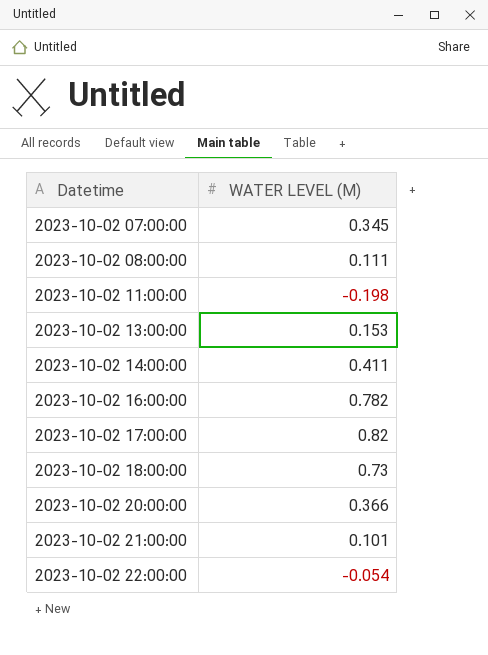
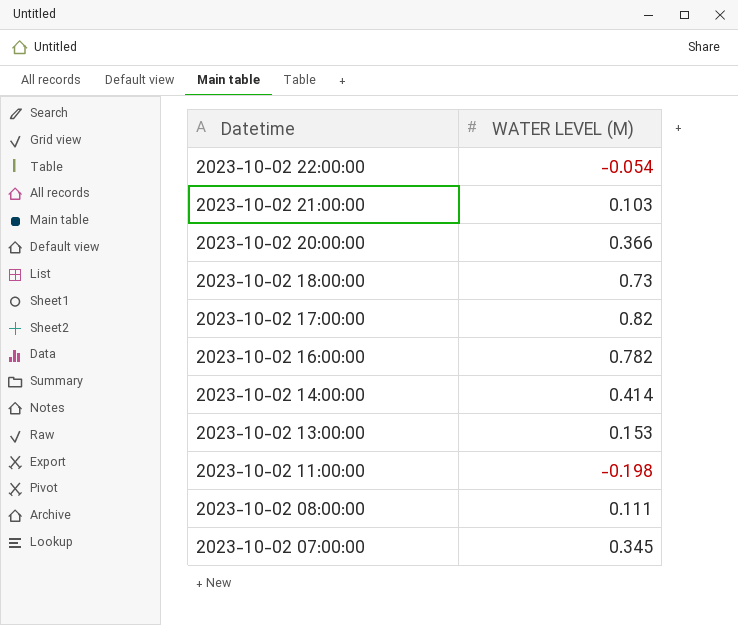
row order: Datetime ascending -> Datetime descending
2023-10-02 21:00:00 | WATER LEVEL (M): 0.101 -> 0.103
2023-10-02 14:00:00 | WATER LEVEL (M): 0.411 -> 0.414

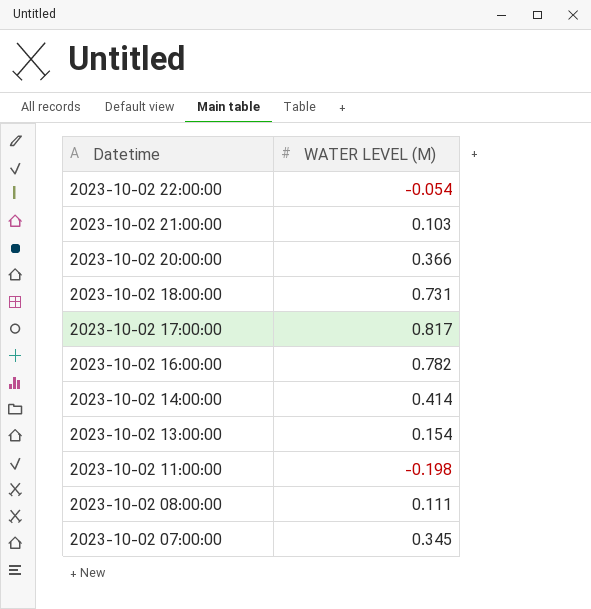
2023-10-02 18:00:00 | WATER LEVEL (M): 0.73 -> 0.731
2023-10-02 17:00:00 | WATER LEVEL (M): 0.82 -> 0.817
2023-10-02 13:00:00 | WATER LEVEL (M): 0.153 -> 0.154

